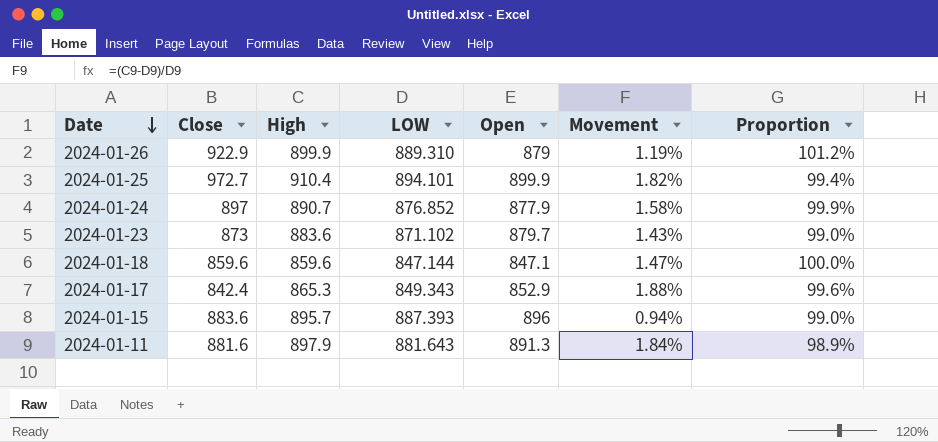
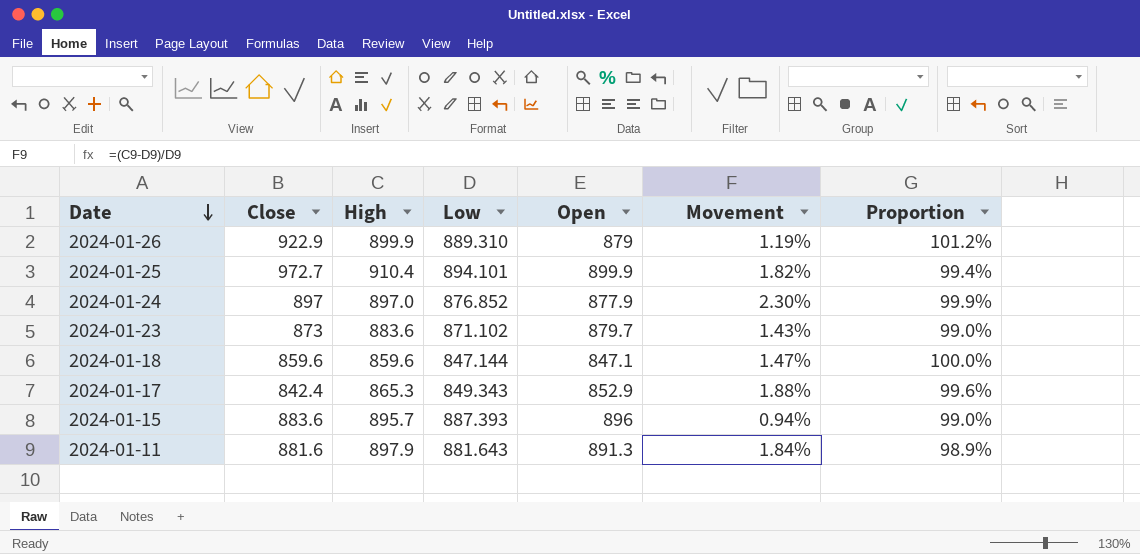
column name: LOW -> Low
2024-01-24 | High: 890.7 -> 897.0
2024-01-24 | Movement: 1.58% -> 2.30%

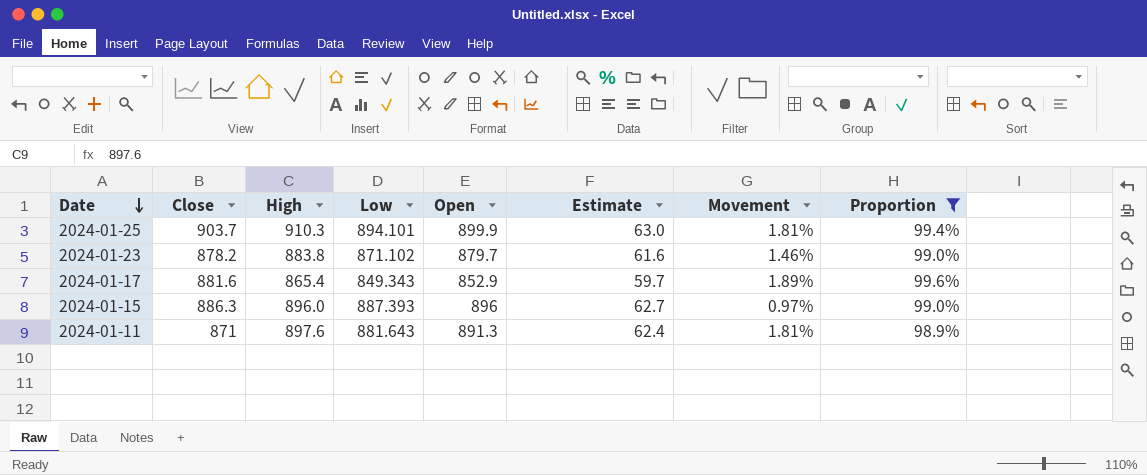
filter: none -> Proportion <= 99.6%
column Estimate | formula: none -> [Open] * 0.07
2024-01-25 | Close: 972.7 -> 903.7
2024-01-25 | High: 910.4 -> 910.3
2024-01-25 | Movement: 1.82% -> 1.81%
2024-01-23 | Close: 873 -> 878.2
2024-01-23 | High: 883.6 -> 883.8
2024-01-23 | Movement: 1.43% -> 1.46%
2024-01-17 | Close: 842.4 -> 881.6
2024-01-17 | High: 865.3 -> 865.4
2024-01-17 | Movement: 1.88% -> 1.89%
2024-01-15 | Close: 883.6 -> 886.3
2024-01-15 | High: 895.7 -> 896.0
2024-01-15 | Movement: 0.94% -> 0.97%
2024-01-11 | Close: 881.6 -> 871
2024-01-11 | High: 897.9 -> 897.6
2024-01-11 | Movement: 1.84% -> 1.81%

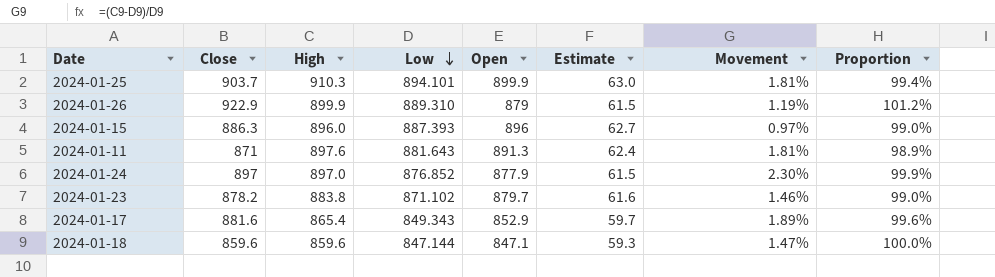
filter: Proportion <= 99.6% -> none
row order: Date descending -> Low descending

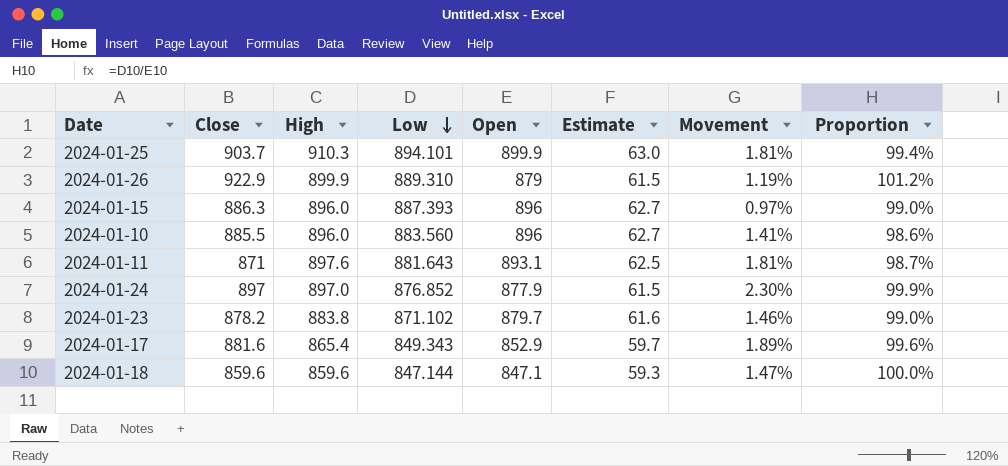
row 2024-01-10: none -> 885.5 | 896.0 | 883.560 | 896 | 62.7 | 1.41% | 98.6%
2024-01-11 | Open: 891.3 -> 893.1
2024-01-11 | Estimate: 62.4 -> 62.5
2024-01-11 | Proportion: 98.9% -> 98.7%

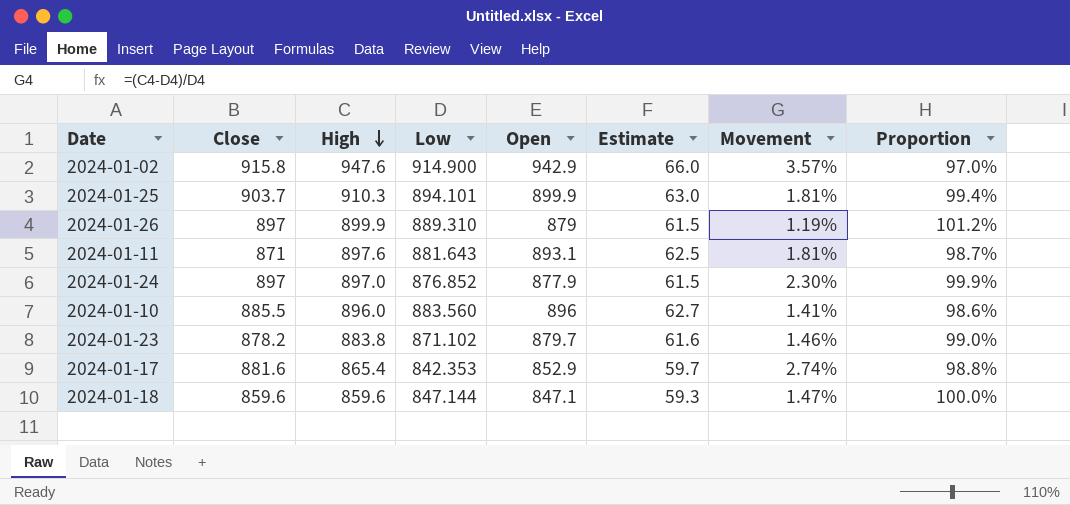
row order: Low descending -> High descending
row 2024-01-15: 886.3 | 896.0 | 887.393 | 896 | 62.7 | 0.97% | 99.0% -> none
row 2024-01-02: none -> 915.8 | 947.6 | 914.900 | 942.9 | 66.0 | 3.57% | 97.0%
2024-01-26 | Close: 922.9 -> 897
2024-01-17 | Low: 849.343 -> 842.353
2024-01-17 | Movement: 1.89% -> 2.74%
2024-01-17 | Proportion: 99.6% -> 98.8%

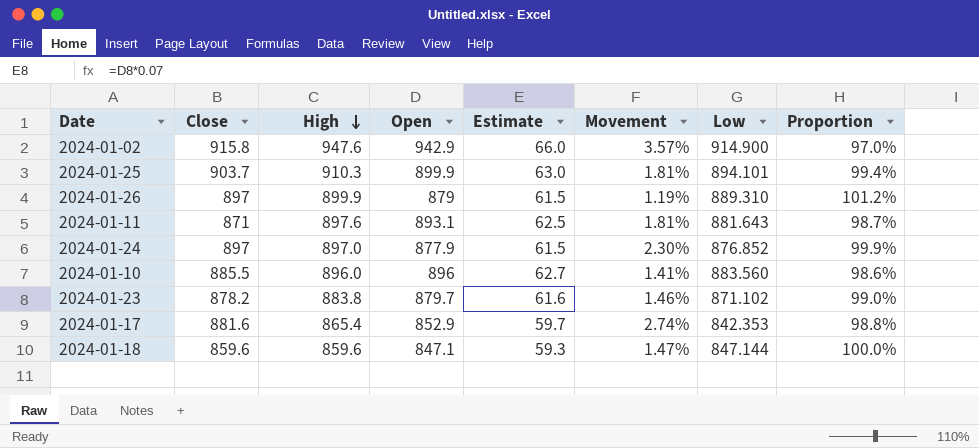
column Low | position: 4 -> 7

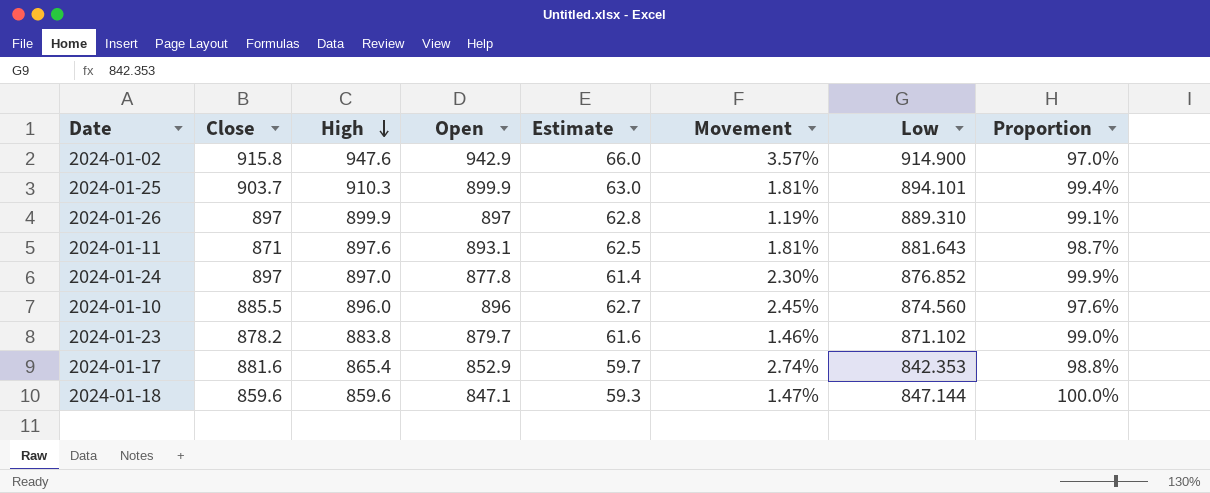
2024-01-26 | Open: 879 -> 897
2024-01-26 | Estimate: 61.5 -> 62.8
2024-01-26 | Proportion: 101.2% -> 99.1%
2024-01-24 | Open: 877.9 -> 877.8
2024-01-24 | Estimate: 61.5 -> 61.4
2024-01-10 | Movement: 1.41% -> 2.45%
2024-01-10 | Low: 883.560 -> 874.560
2024-01-10 | Proportion: 98.6% -> 97.6%

